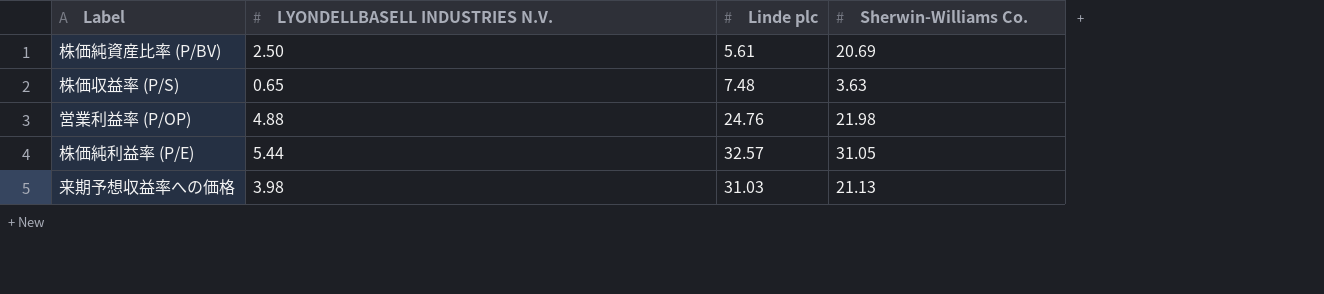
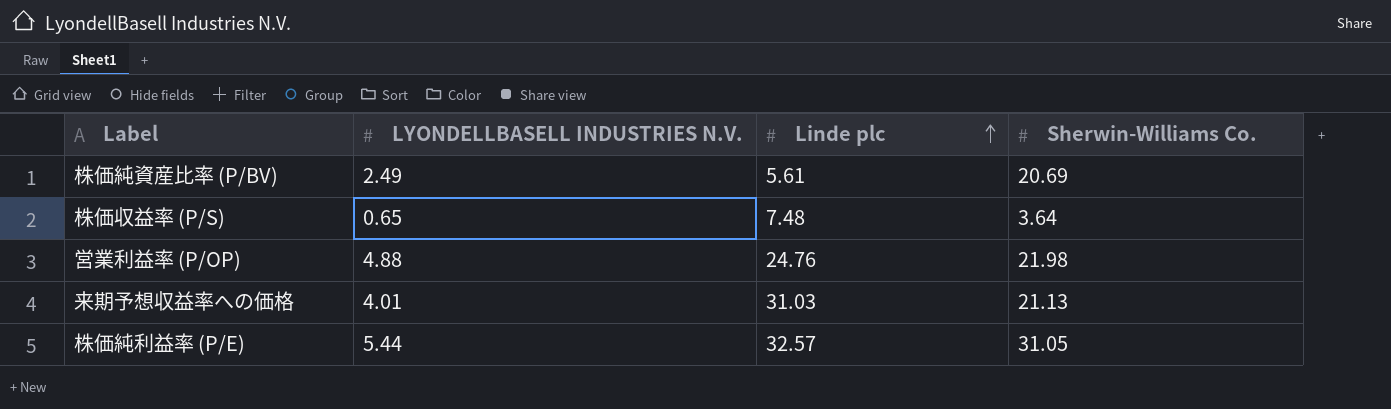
row order: none -> Linde plc ascending
株価純資産比率 (P/BV) | LYONDELLBASELL INDUSTRIES N.V.: 2.50 -> 2.49
株価収益率 (P/S) | Sherwin-Williams Co.: 3.63 -> 3.64
来期予想収益率への価格 | LYONDELLBASELL INDUSTRIES N.V.: 3.98 -> 4.01

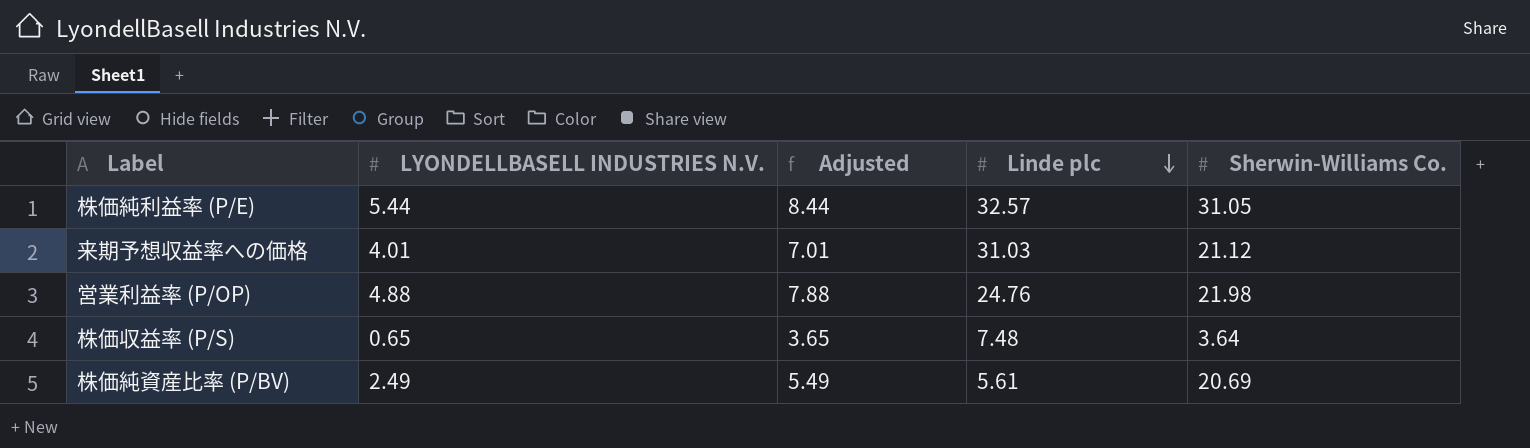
row order: Linde plc ascending -> Linde plc descending
column Adjusted | formula: none -> [LYONDELLBASELL INDUSTRIES N.V.] + 3
来期予想収益率への価格 | Sherwin-Williams Co.: 21.13 -> 21.12

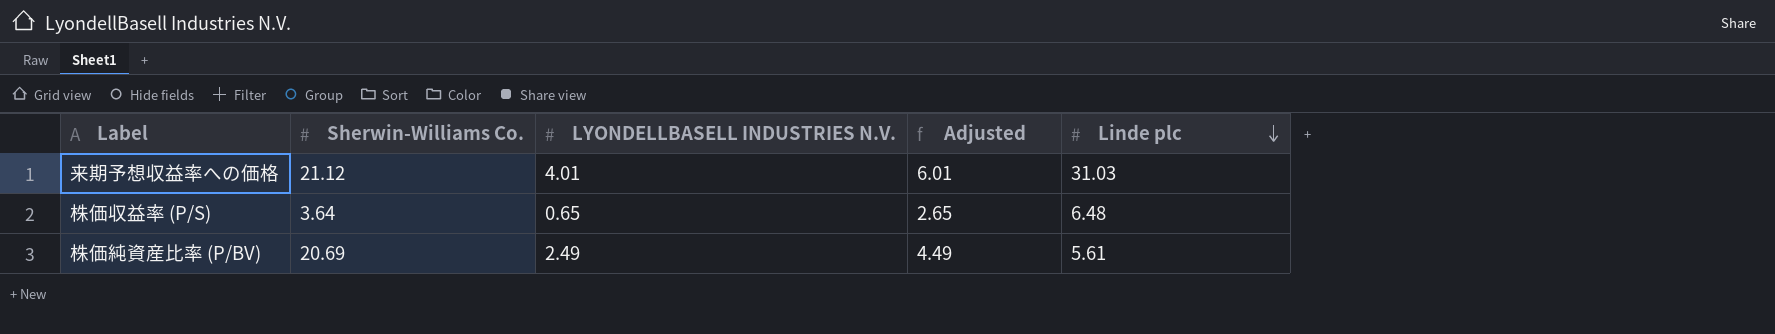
column Sherwin-Williams Co. | position: 5 -> 2
column Adjusted | formula: [LYONDELLBASELL INDUSTRIES N.V.] + 3 -> [LYONDELLBASELL INDUSTRIES N.V.] + 2
row 株価純利益率 (P/E): 5.44 | 8.44 | 32.57 | 31.05 -> none
row 営業利益率 (P/OP): 4.88 | 7.88 | 24.76 | 21.98 -> none
株価収益率 (P/S) | Linde plc: 7.48 -> 6.48

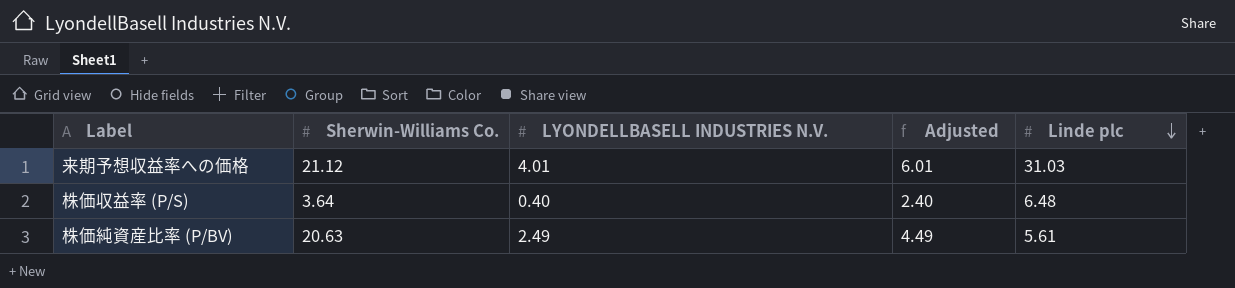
株価収益率 (P/S) | LYONDELLBASELL INDUSTRIES N.V.: 0.65 -> 0.40
株価収益率 (P/S) | Adjusted: 2.65 -> 2.40
株価純資産比率 (P/BV) | Sherwin-Williams Co.: 20.69 -> 20.63

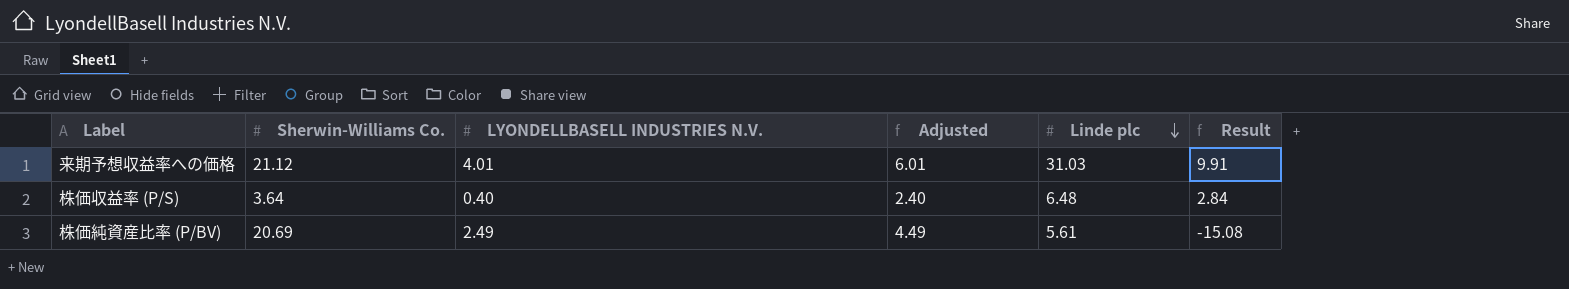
column Result | formula: none -> [Linde plc] - [Sherwin-Williams Co.]
株価純資産比率 (P/BV) | Sherwin-Williams Co.: 20.63 -> 20.69

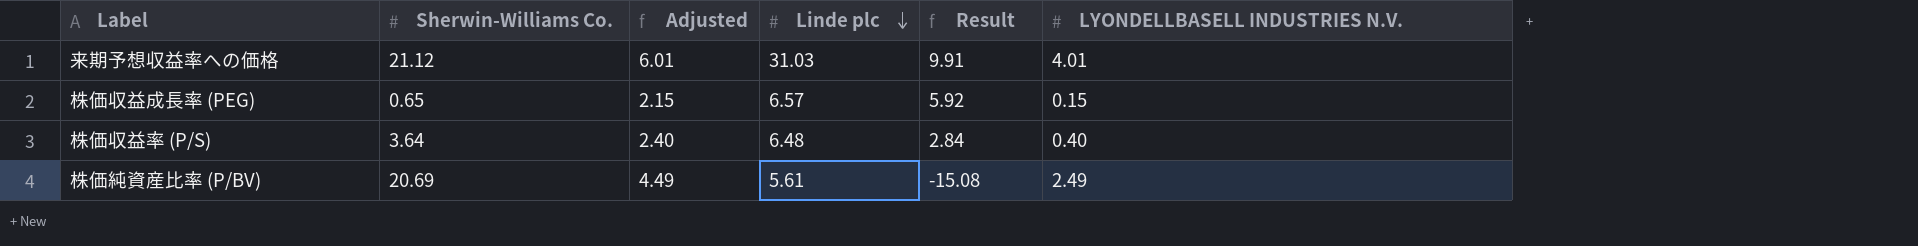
column LYONDELLBASELL INDUSTRIES N.V. | position: 3 -> 6
row 株価収益成長率 (PEG): none -> 0.65 | 2.15 | 6.57 | 5.92 | 0.15

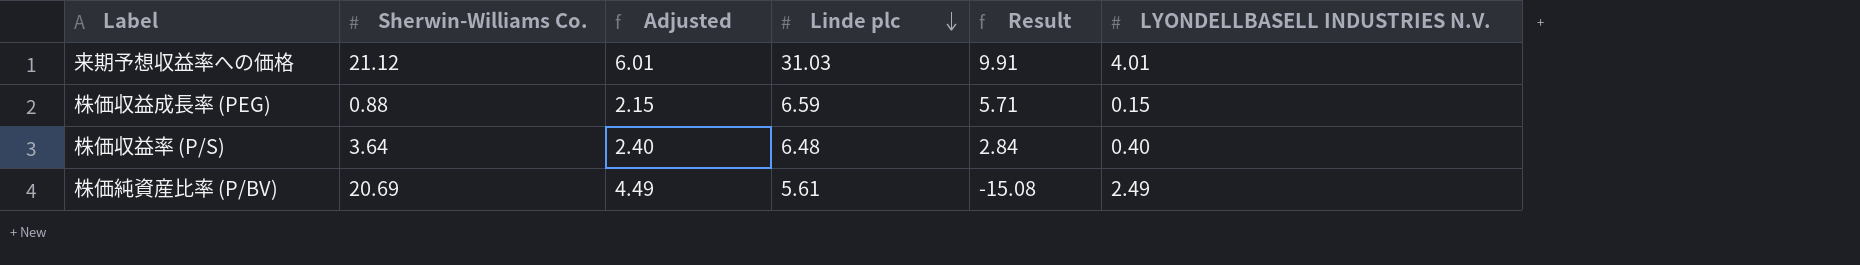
株価収益成長率 (PEG) | Sherwin-Williams Co.: 0.65 -> 0.88
株価収益成長率 (PEG) | Linde plc: 6.57 -> 6.59
株価収益成長率 (PEG) | Result: 5.92 -> 5.71

